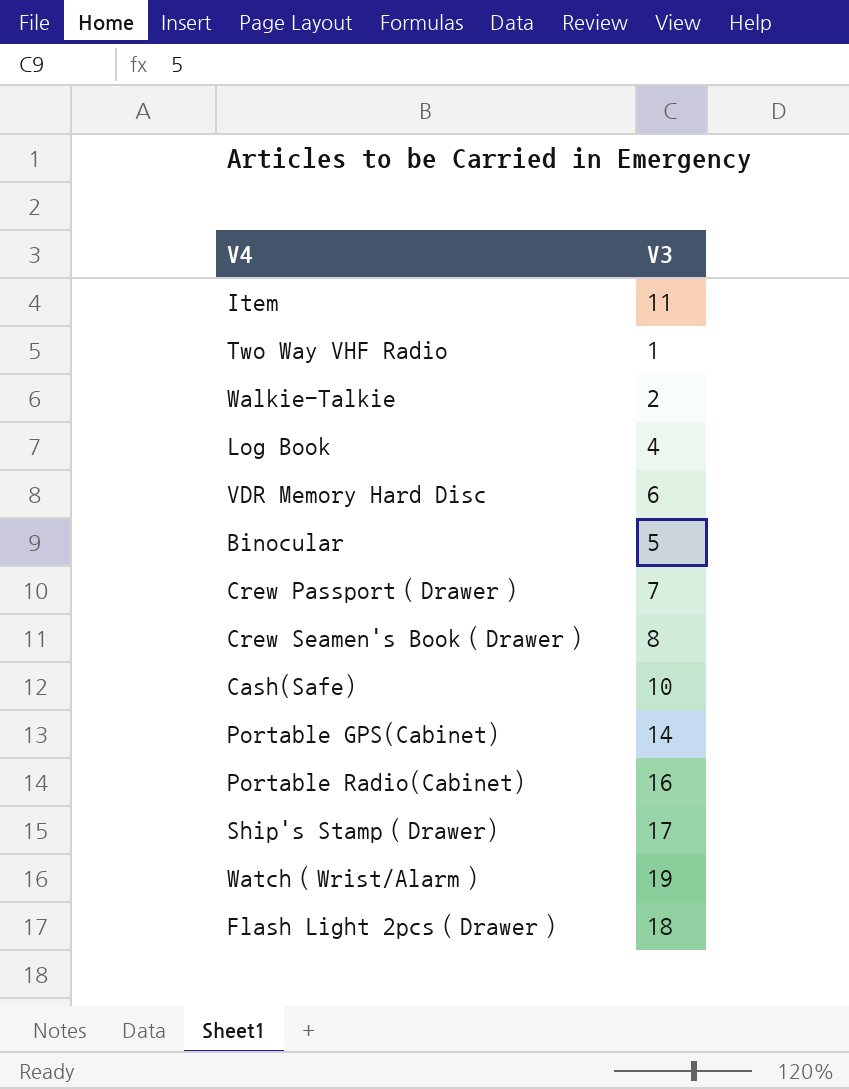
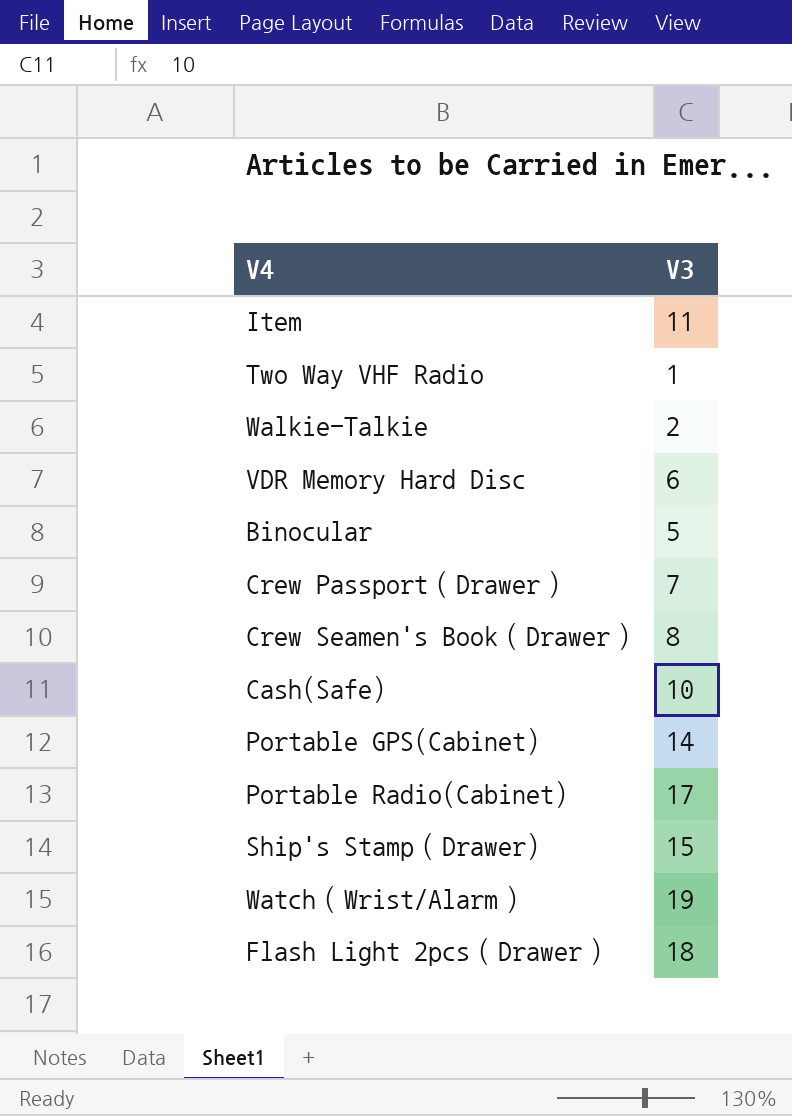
row Log Book: 4 -> none
Portable Radio(Cabinet) | V3: 16 -> 17
Ship's Stamp（Drawer) | V3: 17 -> 15

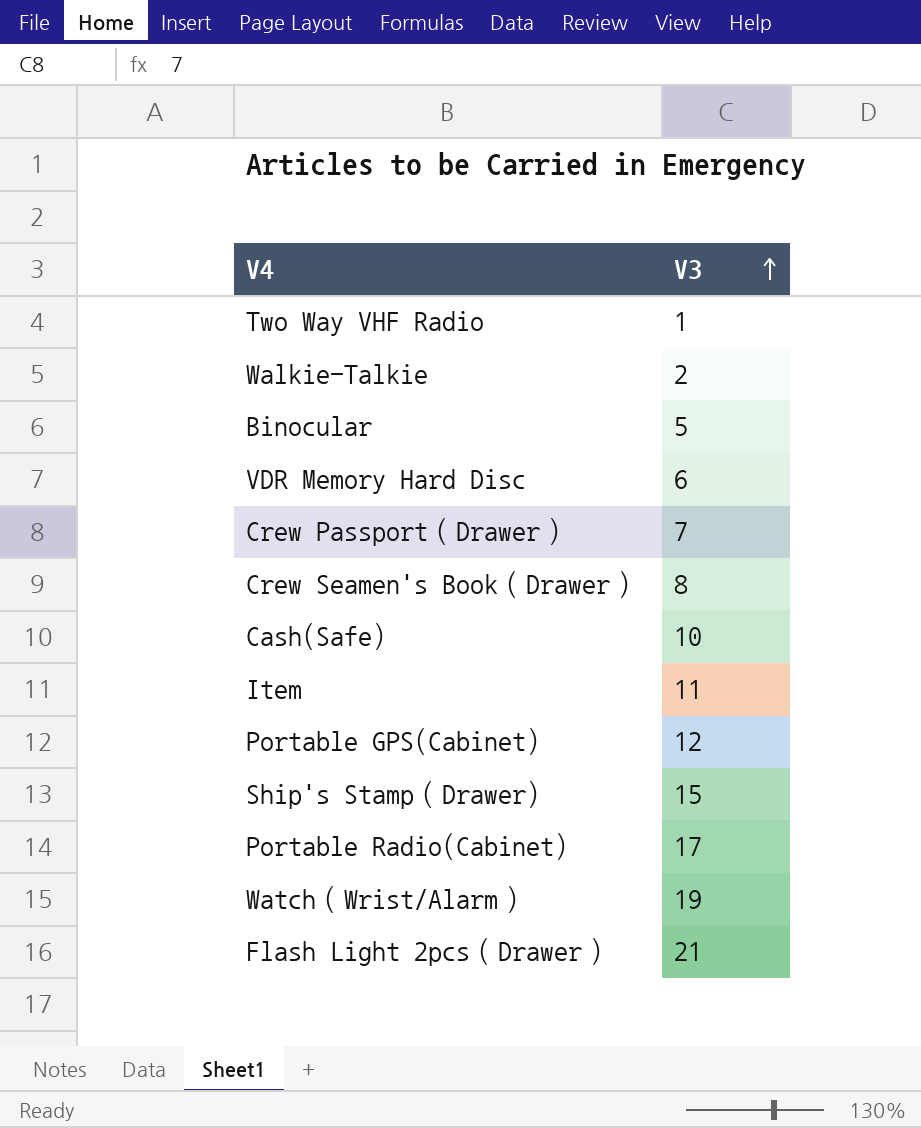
row order: none -> V3 ascending
Portable GPS(Cabinet) | V3: 14 -> 12
Flash Light 2pcs（Drawer） | V3: 18 -> 21

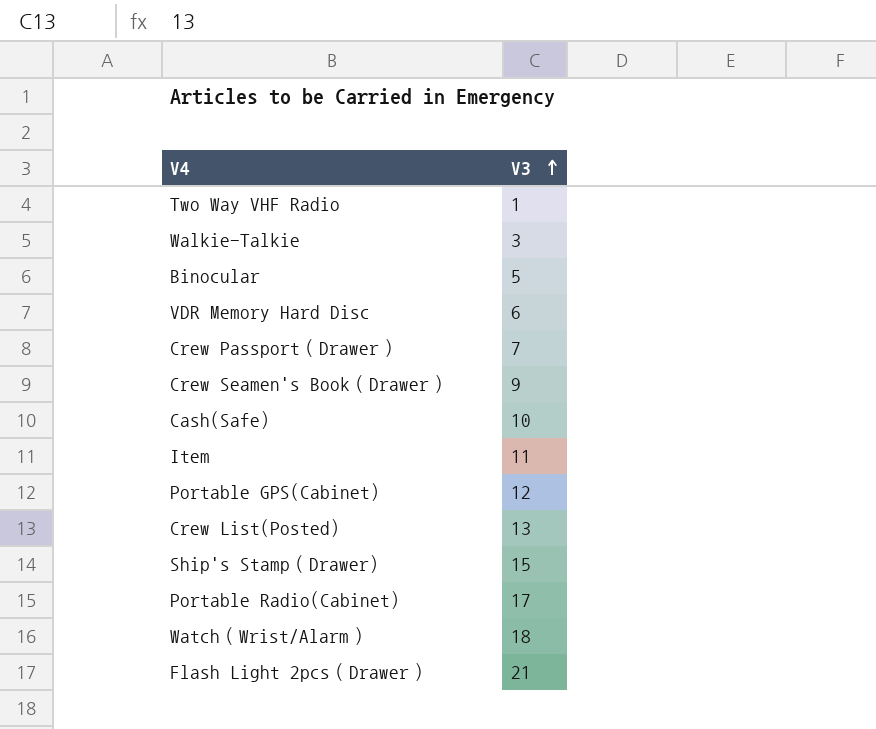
Walkie-Talkie | V3: 2 -> 3
Crew Seamen's Book（Drawer） | V3: 8 -> 9
row Crew List(Posted): none -> 13
Watch（Wrist/Alarm） | V3: 19 -> 18

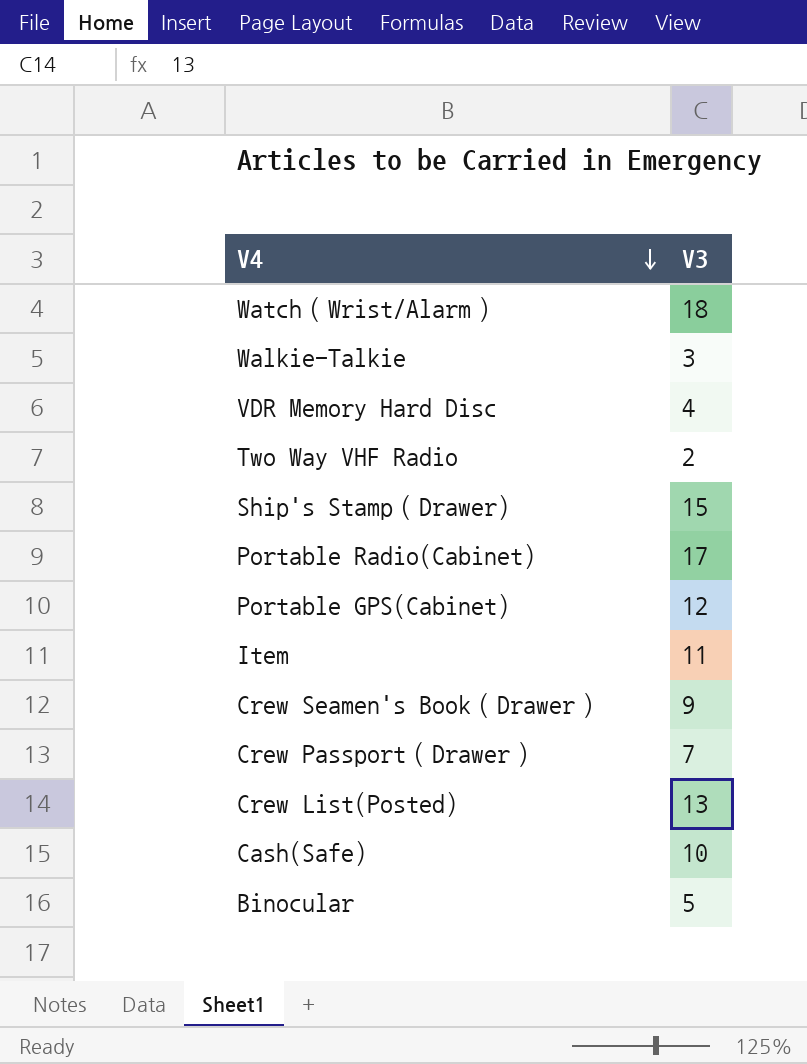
row order: V3 ascending -> V4 descending
row Flash Light 2pcs（Drawer）: 21 -> none
VDR Memory Hard Disc | V3: 6 -> 4
Two Way VHF Radio | V3: 1 -> 2

